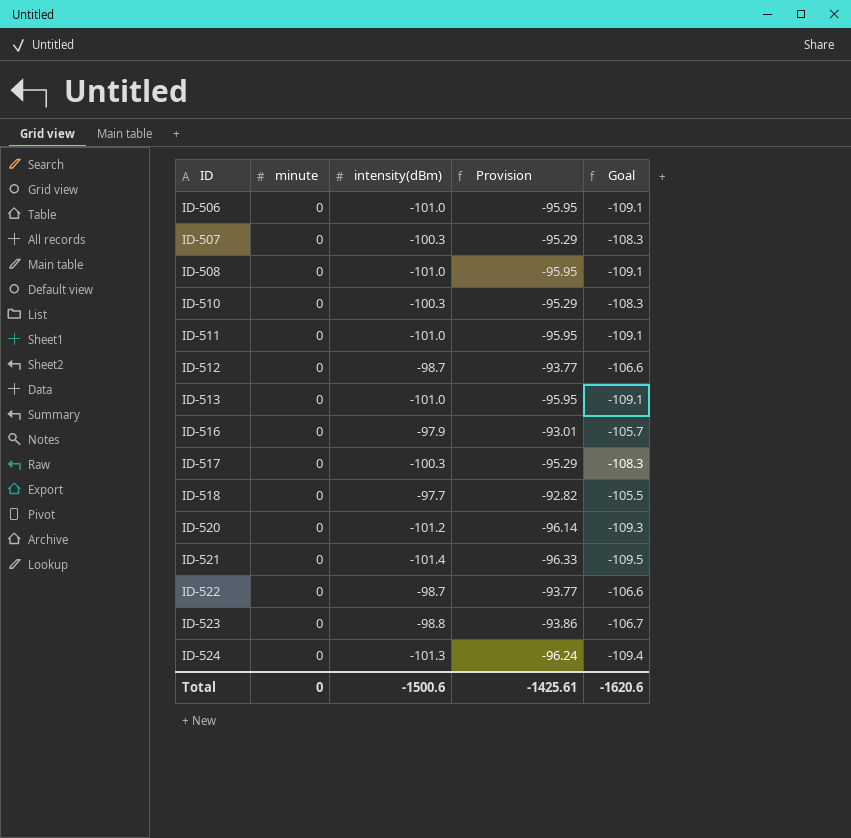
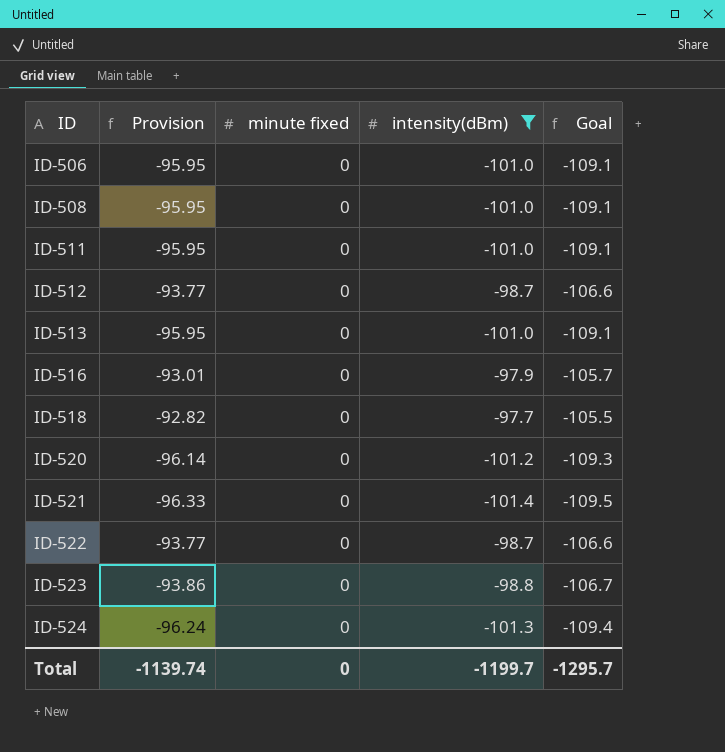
filter: none -> intensity(dBm) != -100.3
column Provision | position: 4 -> 2
column name: minute -> minute fixed
Total | Provision: -1425.61 -> -1139.74
Total | intensity(dBm): -1500.6 -> -1199.7
Total | Goal: -1620.6 -> -1295.7

